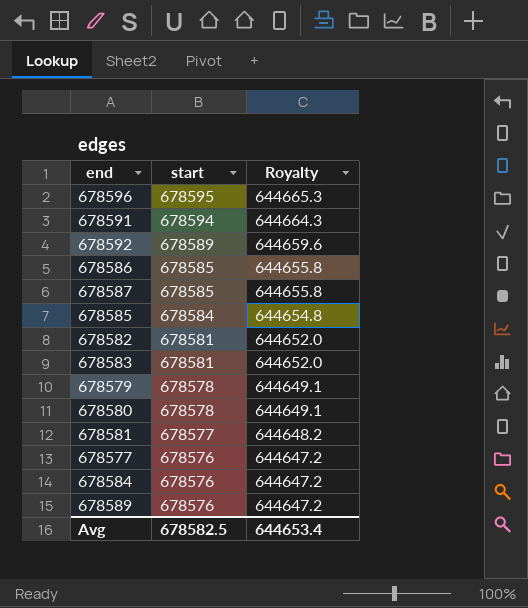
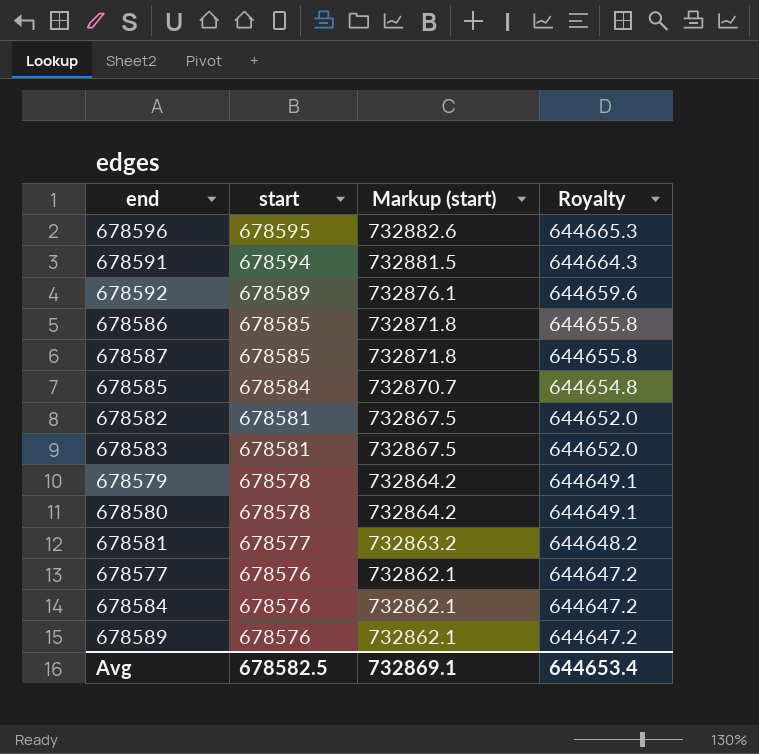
column Markup (start) | formula: none -> [start] * 1.08

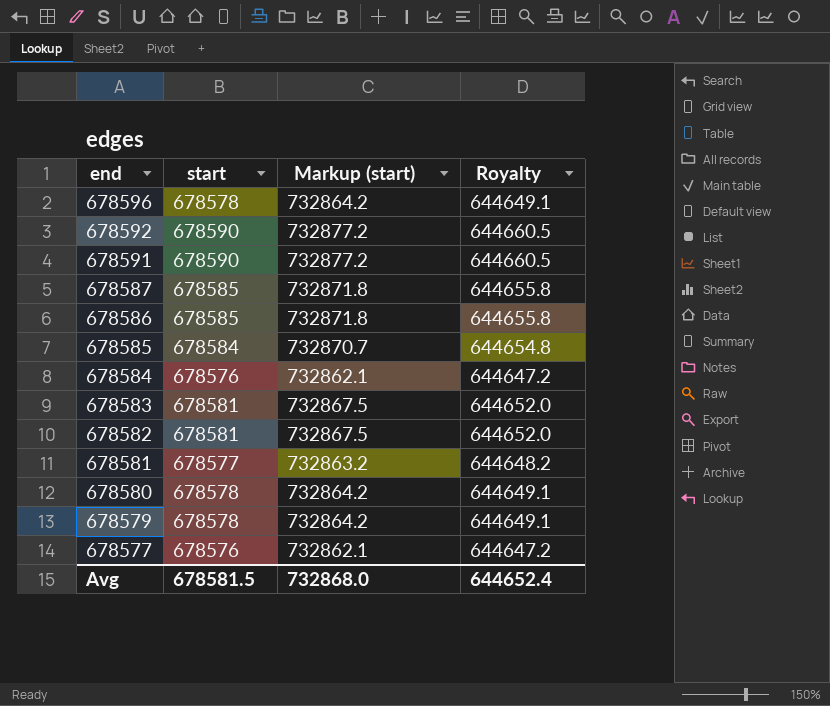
row order: start descending -> end descending
row 678589: 678576 | 732862.1 | 644647.2 -> none
678596 | start: 678595 -> 678578
678596 | Markup (start): 732882.6 -> 732864.2
678596 | Royalty: 644665.3 -> 644649.1
678592 | start: 678589 -> 678590
678592 | Markup (start): 732876.1 -> 732877.2
678592 | Royalty: 644659.6 -> 644660.5
678591 | start: 678594 -> 678590
678591 | Markup (start): 732881.5 -> 732877.2
678591 | Royalty: 644664.3 -> 644660.5
Avg | start: 678582.5 -> 678581.5
Avg | Markup (start): 732869.1 -> 732868.0
Avg | Royalty: 644653.4 -> 644652.4

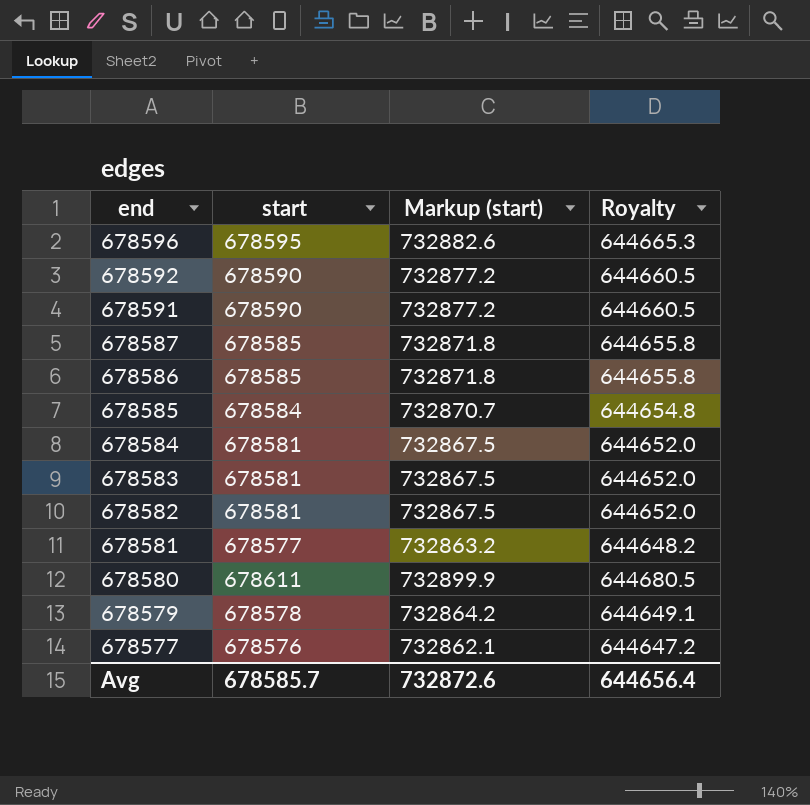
678596 | start: 678578 -> 678595
678596 | Markup (start): 732864.2 -> 732882.6
678596 | Royalty: 644649.1 -> 644665.3
678584 | start: 678576 -> 678581
678584 | Markup (start): 732862.1 -> 732867.5
678584 | Royalty: 644647.2 -> 644652.0
678580 | start: 678578 -> 678611
678580 | Markup (start): 732864.2 -> 732899.9
678580 | Royalty: 644649.1 -> 644680.5
Avg | start: 678581.5 -> 678585.7
Avg | Markup (start): 732868.0 -> 732872.6
Avg | Royalty: 644652.4 -> 644656.4

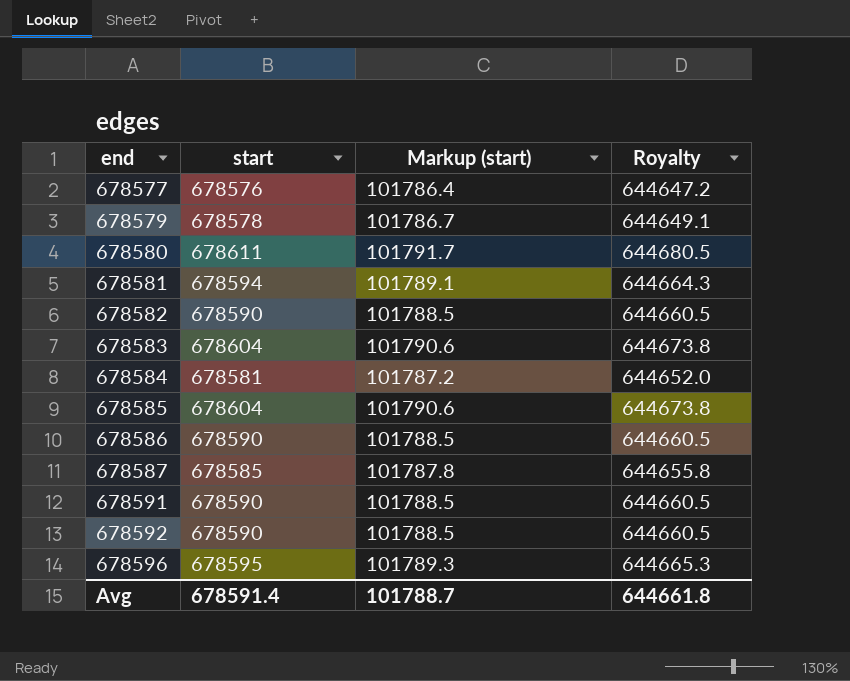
row order: end descending -> end ascending
column Markup (start) | formula: [start] * 1.08 -> [start] * 0.15
678581 | start: 678577 -> 678594
678581 | Royalty: 644648.2 -> 644664.3
678582 | start: 678581 -> 678590
678582 | Royalty: 644652.0 -> 644660.5
678583 | start: 678581 -> 678604
678583 | Royalty: 644652.0 -> 644673.8
678585 | start: 678584 -> 678604
678585 | Royalty: 644654.8 -> 644673.8
678586 | start: 678585 -> 678590
678586 | Royalty: 644655.8 -> 644660.5
Avg | start: 678585.7 -> 678591.4
Avg | Markup (start): 732872.6 -> 101788.7
Avg | Royalty: 644656.4 -> 644661.8

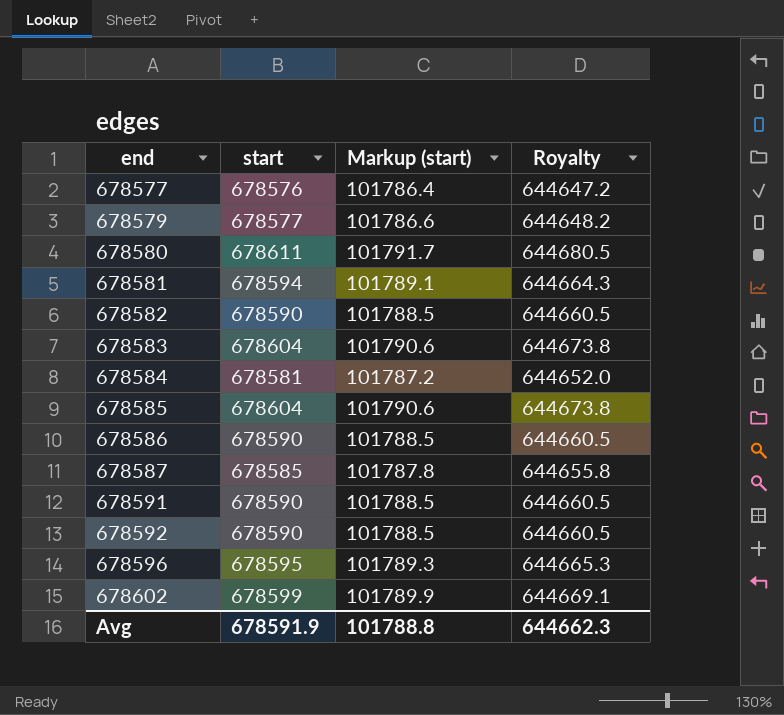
678579 | start: 678578 -> 678577
678579 | Markup (start): 101786.7 -> 101786.6
678579 | Royalty: 644649.1 -> 644648.2
row 678602: none -> 678599 | 101789.9 | 644669.1
Avg | start: 678591.4 -> 678591.9
Avg | Markup (start): 101788.7 -> 101788.8
Avg | Royalty: 644661.8 -> 644662.3

